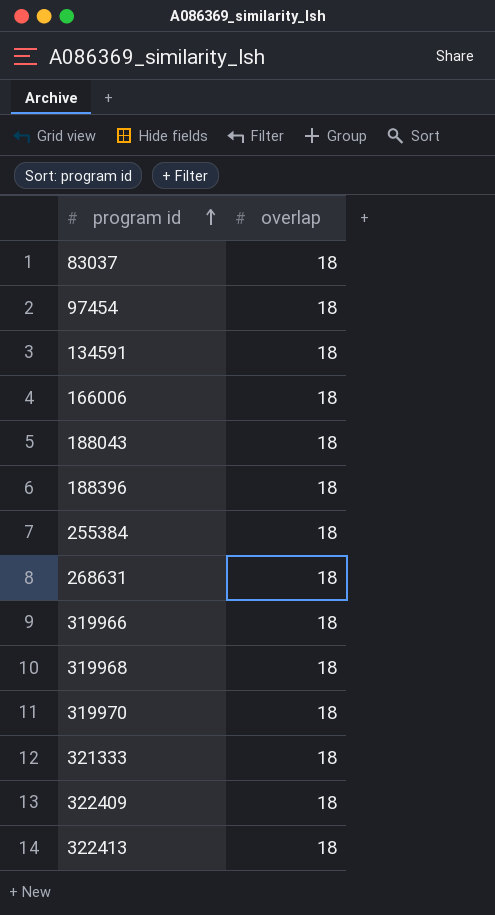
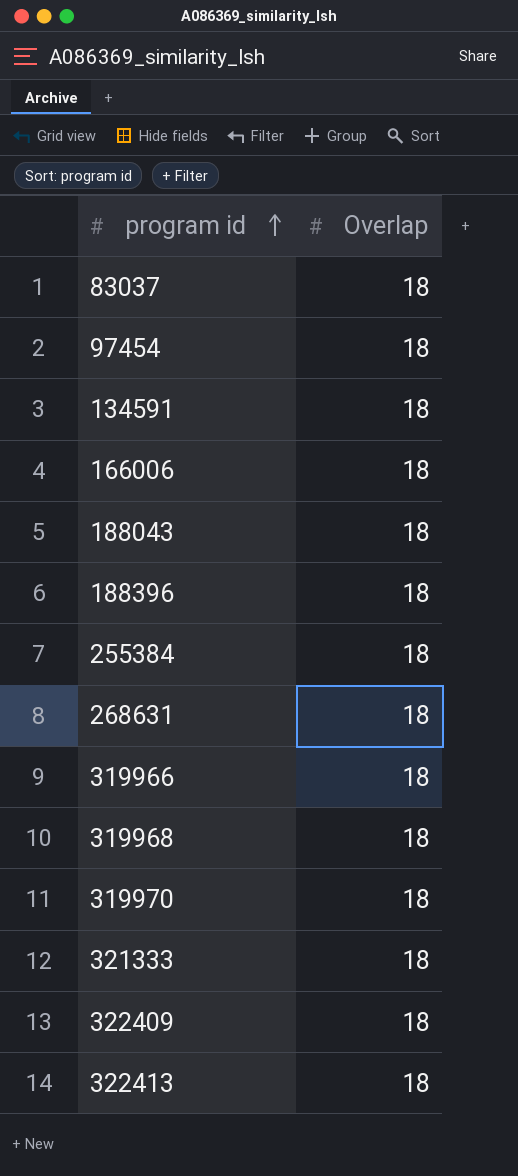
column name: overlap -> Overlap

